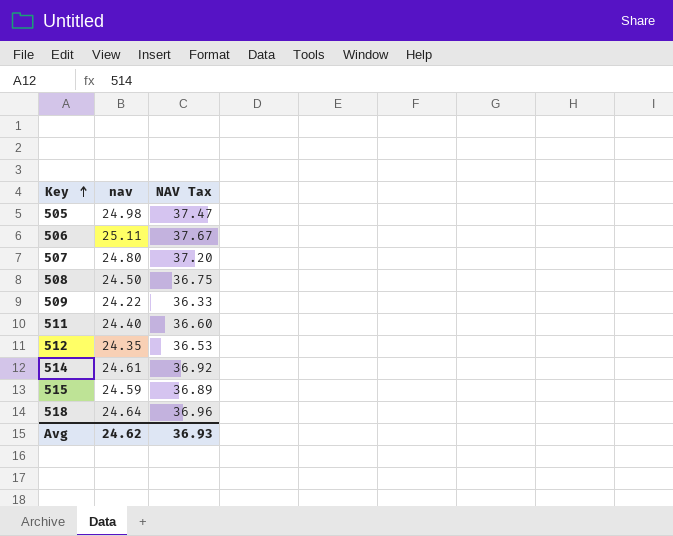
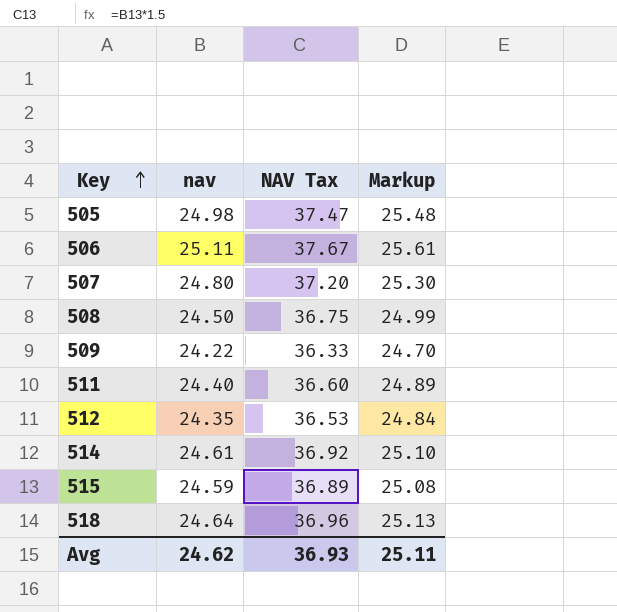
column Markup | formula: none -> [nav] * 1.02

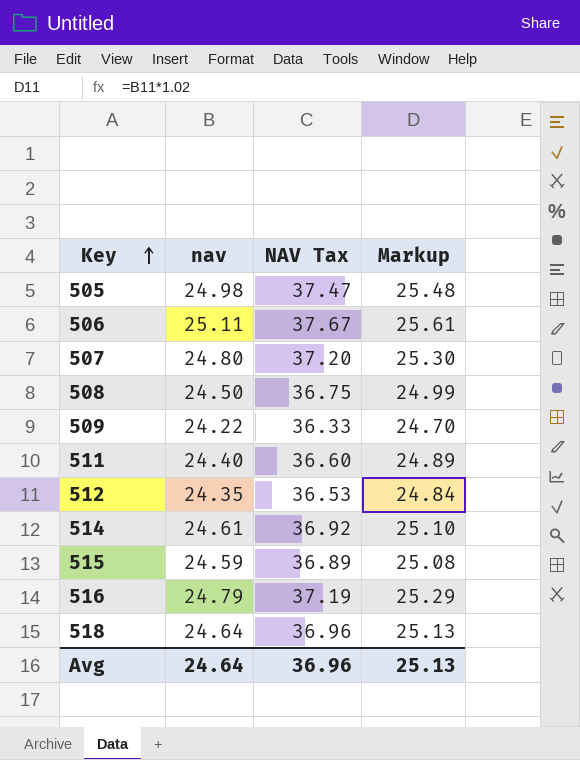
row 516: none -> 24.79 | 37.19 | 25.29
Avg | nav: 24.62 -> 24.64
Avg | NAV Tax: 36.93 -> 36.96
Avg | Markup: 25.11 -> 25.13

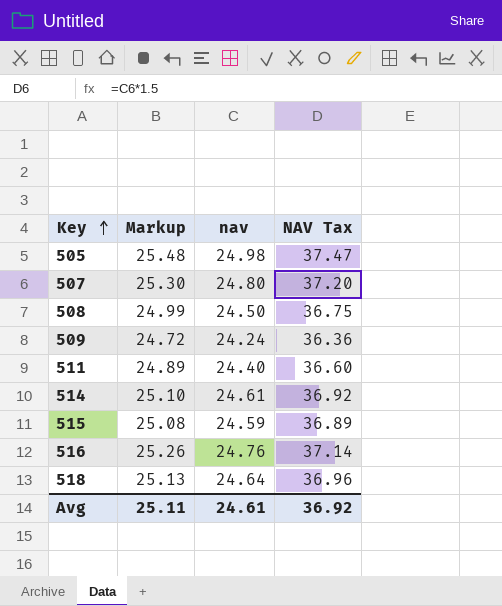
column Markup | position: 4 -> 2
row 506: 25.11 | 37.67 | 25.61 -> none
row 512: 24.35 | 36.53 | 24.84 -> none
509 | Markup: 24.70 -> 24.72
509 | nav: 24.22 -> 24.24
509 | NAV Tax: 36.33 -> 36.36
516 | Markup: 25.29 -> 25.26
516 | nav: 24.79 -> 24.76
516 | NAV Tax: 37.19 -> 37.14
Avg | Markup: 25.13 -> 25.11
Avg | nav: 24.64 -> 24.61
Avg | NAV Tax: 36.96 -> 36.92

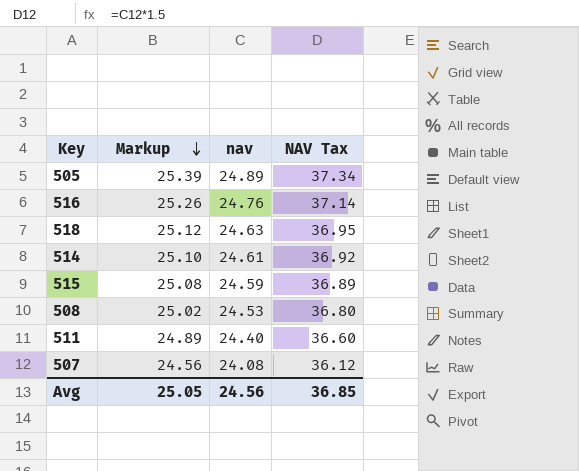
row order: Key ascending -> Markup descending
row 509: 24.72 | 24.24 | 36.36 -> none
505 | Markup: 25.48 -> 25.39
505 | nav: 24.98 -> 24.89
505 | NAV Tax: 37.47 -> 37.34
518 | Markup: 25.13 -> 25.12
518 | nav: 24.64 -> 24.63
518 | NAV Tax: 36.96 -> 36.95
508 | Markup: 24.99 -> 25.02
508 | nav: 24.50 -> 24.53
508 | NAV Tax: 36.75 -> 36.80
507 | Markup: 25.30 -> 24.56
507 | nav: 24.80 -> 24.08
507 | NAV Tax: 37.20 -> 36.12
Avg | Markup: 25.11 -> 25.05
Avg | nav: 24.61 -> 24.56
Avg | NAV Tax: 36.92 -> 36.85

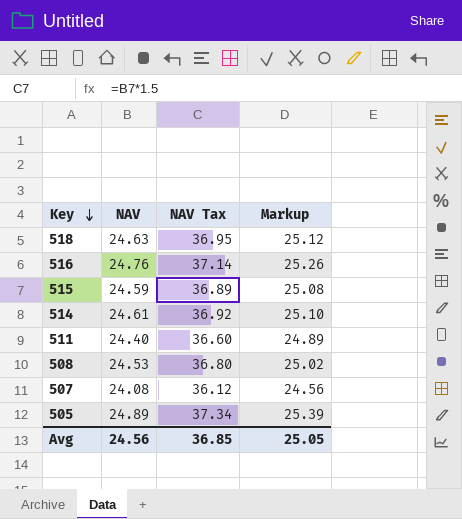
row order: Markup descending -> Key descending
column name: nav -> NAV
column Markup | position: 2 -> 4

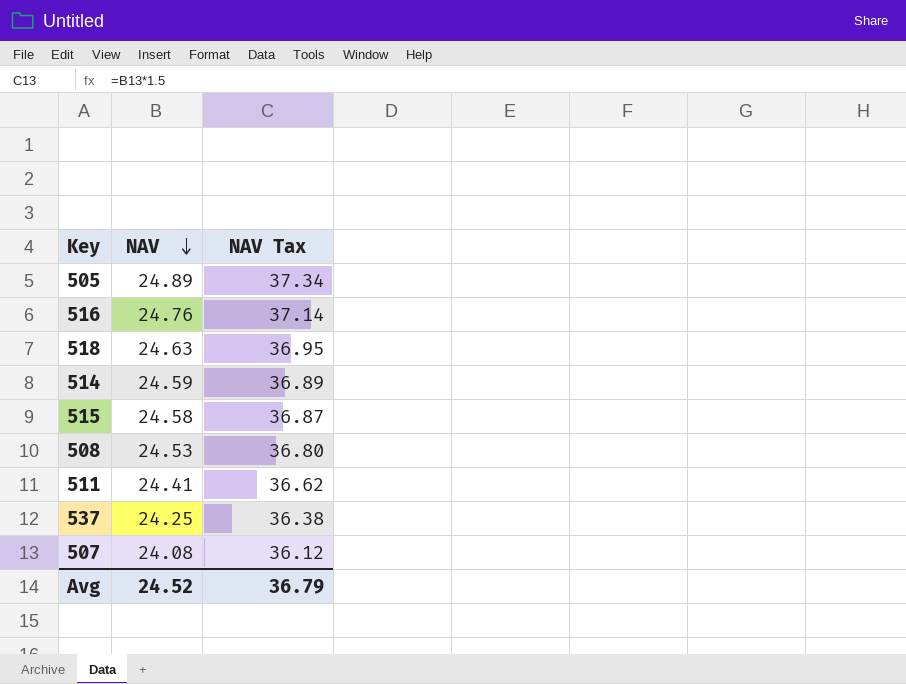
row order: Key descending -> NAV descending
column Markup | formula: [NAV] * 1.02 -> none
514 | NAV: 24.61 -> 24.59
514 | NAV Tax: 36.92 -> 36.89
515 | NAV: 24.59 -> 24.58
515 | NAV Tax: 36.89 -> 36.87
511 | NAV: 24.40 -> 24.41
511 | NAV Tax: 36.60 -> 36.62
row 537: none -> 24.25 | 36.38
Avg | NAV: 24.56 -> 24.52
Avg | NAV Tax: 36.85 -> 36.79

